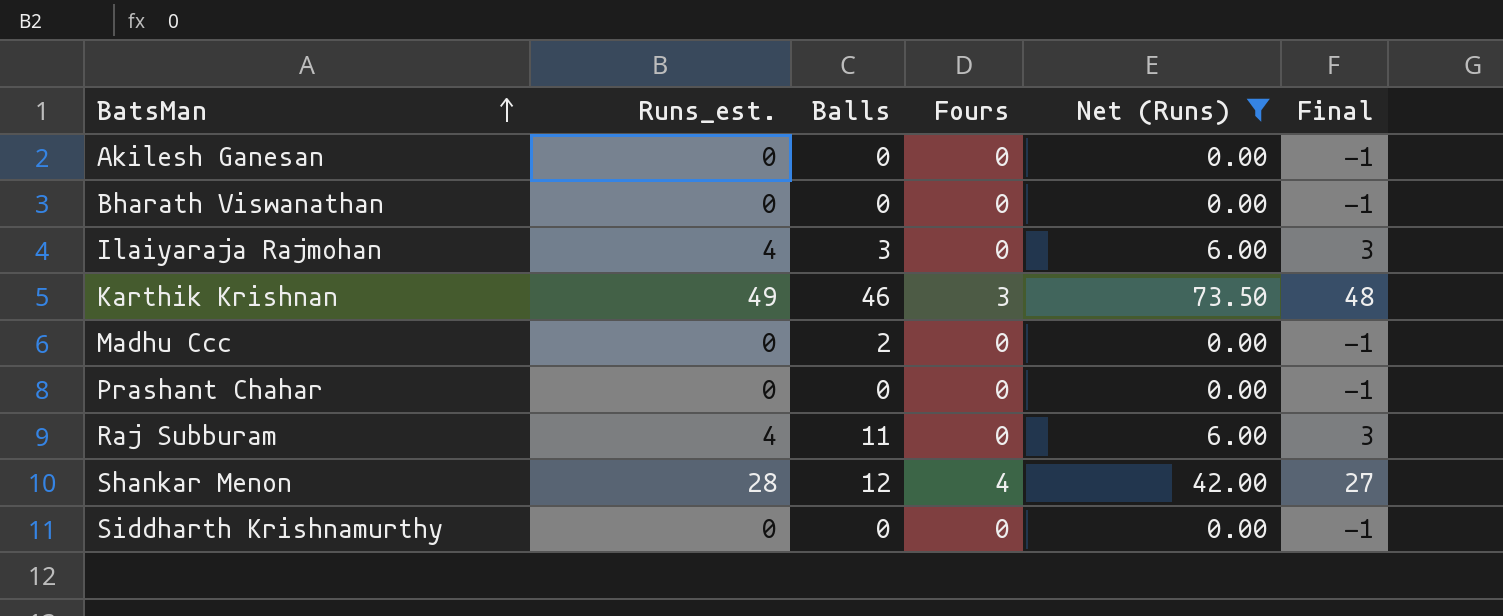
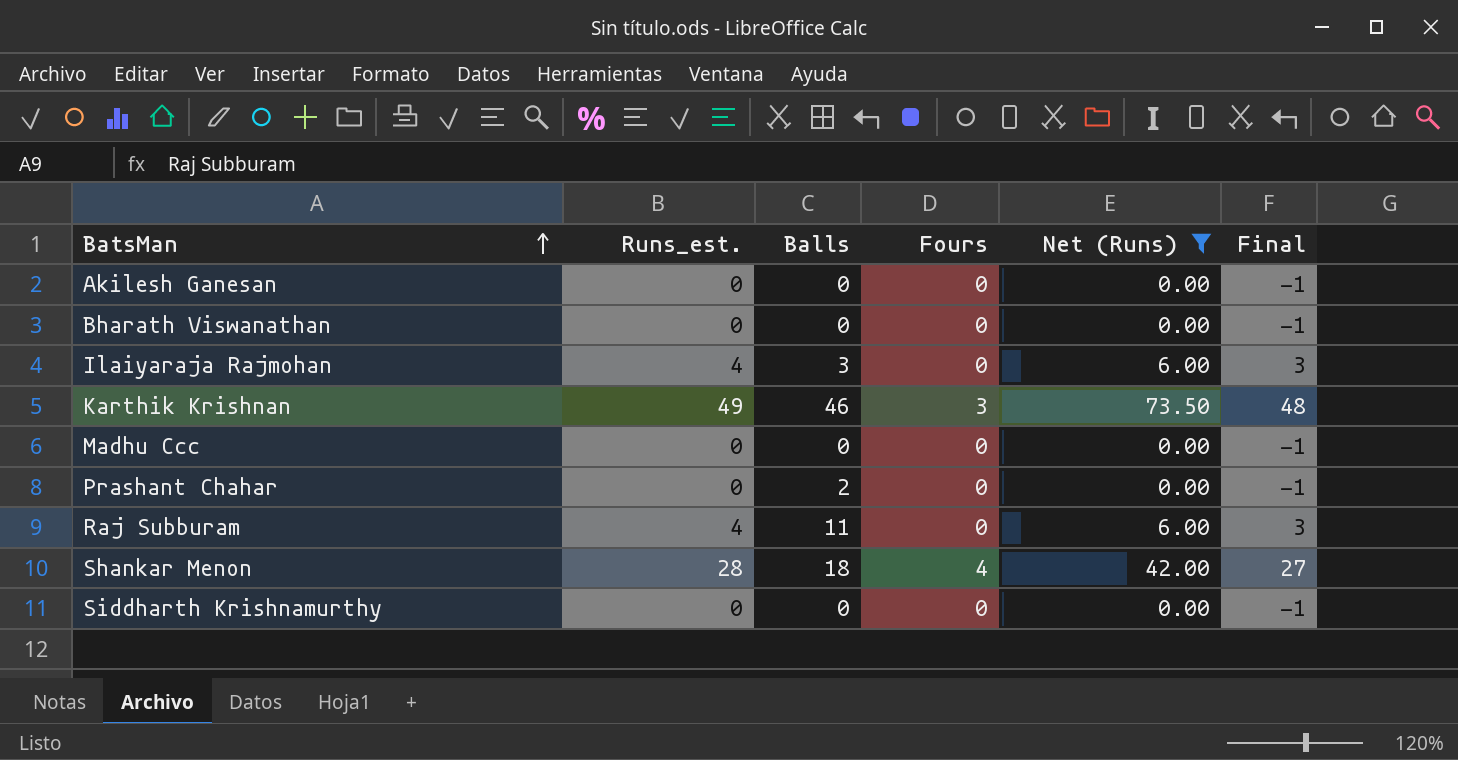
Madhu Ccc | Balls: 2 -> 0
Prashant Chahar | Balls: 0 -> 2
Shankar Menon | Balls: 12 -> 18

